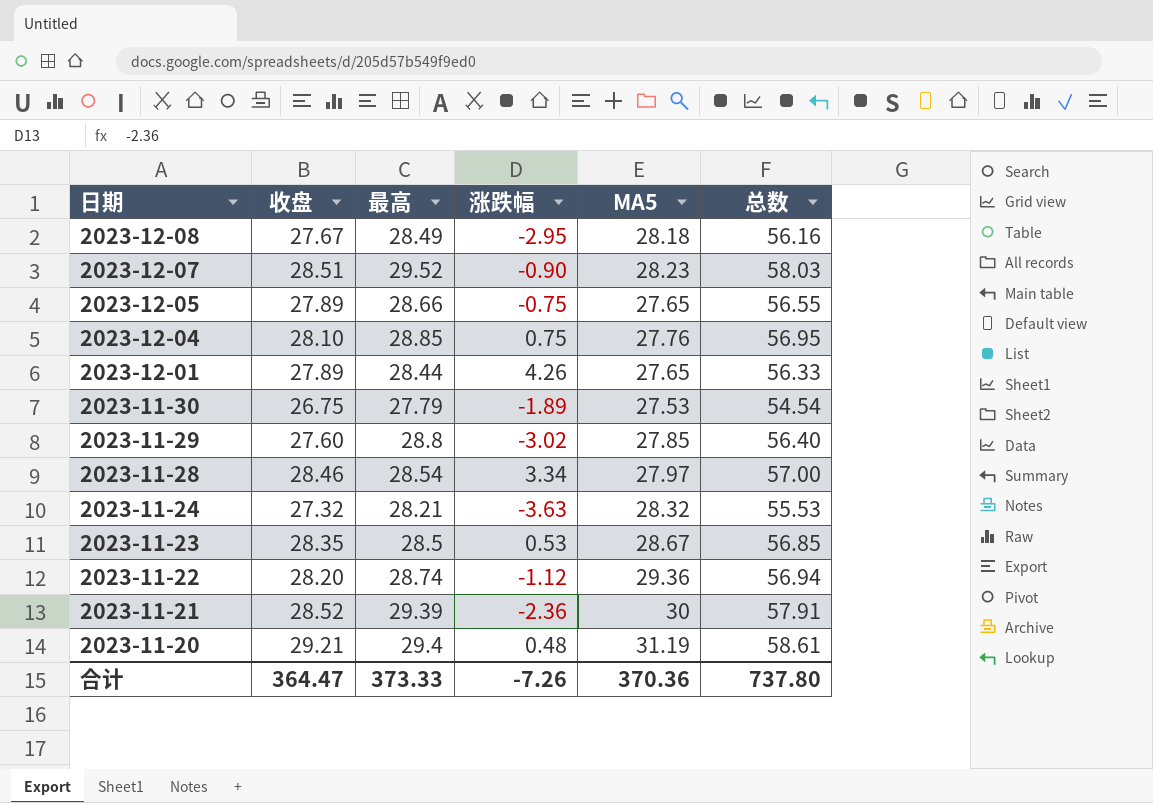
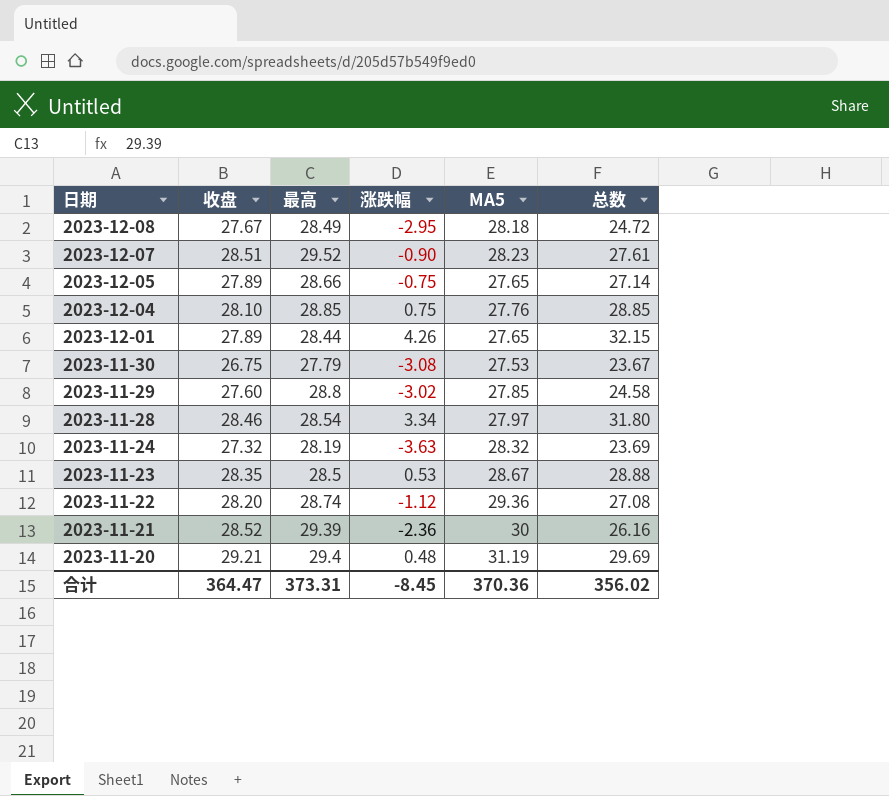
column 总数 | formula: [收盘] + [最高] -> [收盘] + [涨跌幅]
2023-11-30 | 涨跌幅: -1.89 -> -3.08
2023-11-24 | 最高: 28.21 -> 28.19
合计 | 最高: 373.33 -> 373.31
合计 | 涨跌幅: -7.26 -> -8.45
合计 | 总数: 737.80 -> 356.02

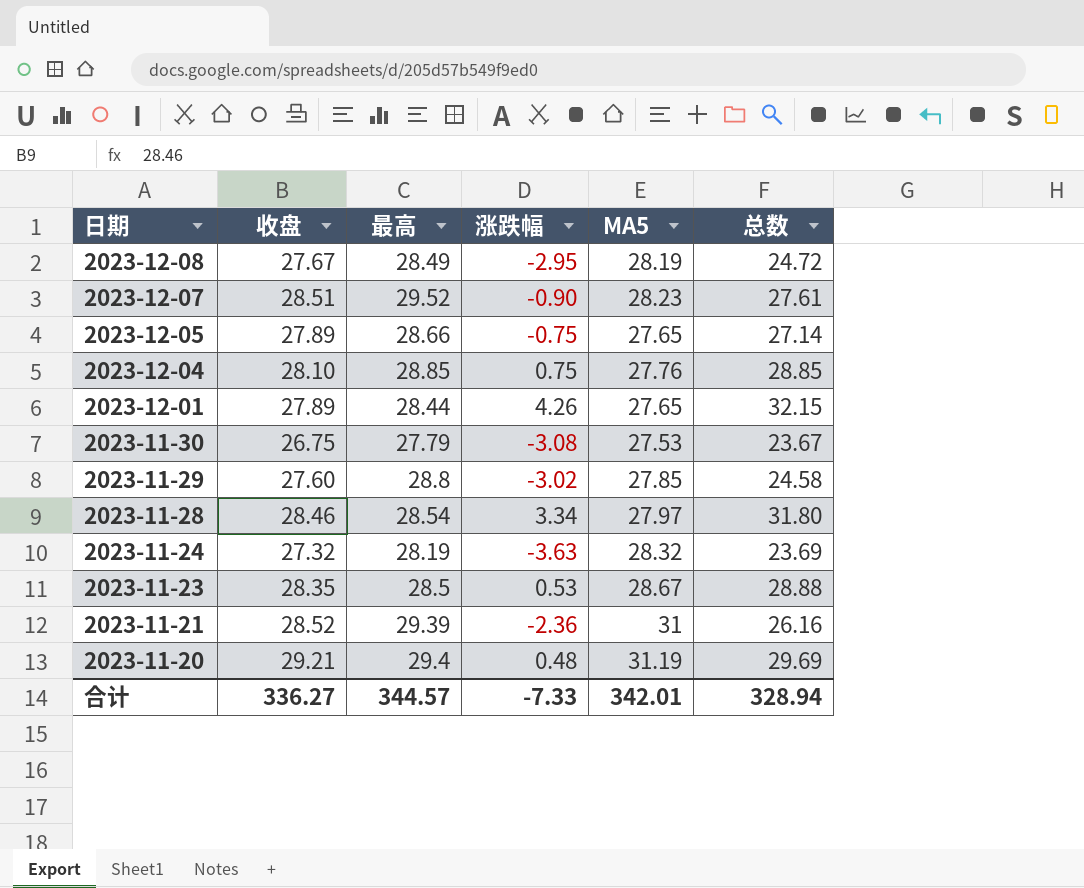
row 2023-11-22: 28.20 | 28.74 | -1.12 | 29.36 | 27.08 -> none
2023-12-08 | MA5: 28.18 -> 28.19
2023-11-21 | MA5: 30 -> 31
合计 | 收盘: 364.47 -> 336.27
合计 | 最高: 373.31 -> 344.57
合计 | 涨跌幅: -8.45 -> -7.33
合计 | MA5: 370.36 -> 342.01
合计 | 总数: 356.02 -> 328.94

